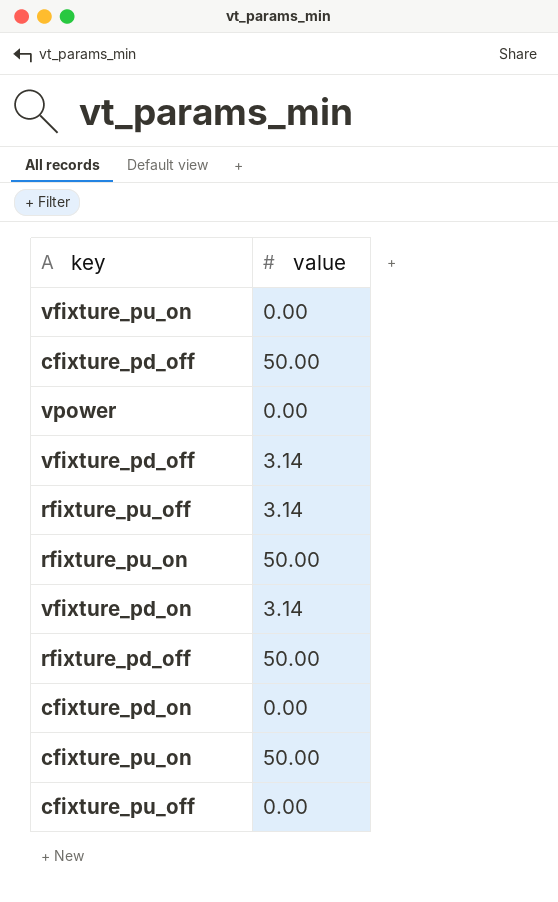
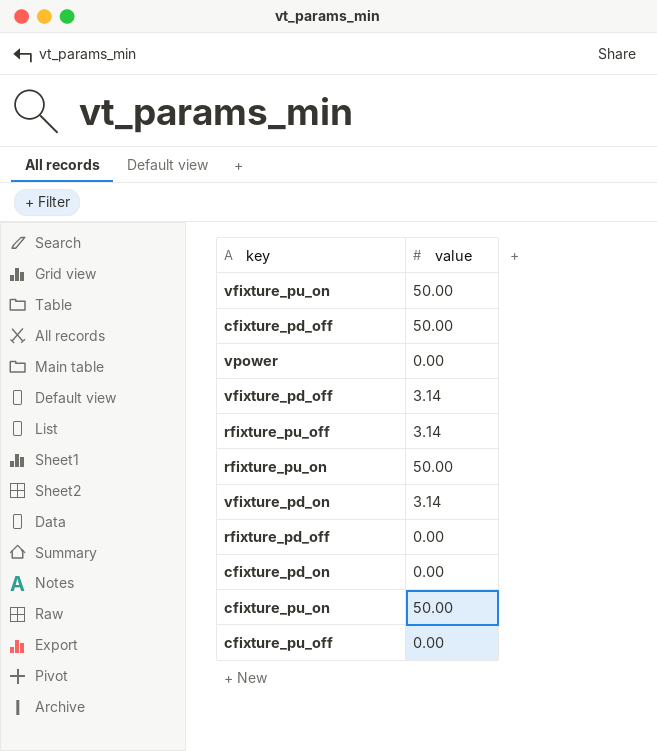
vfixture_pu_on | value: 0.00 -> 50.00
rfixture_pd_off | value: 50.00 -> 0.00

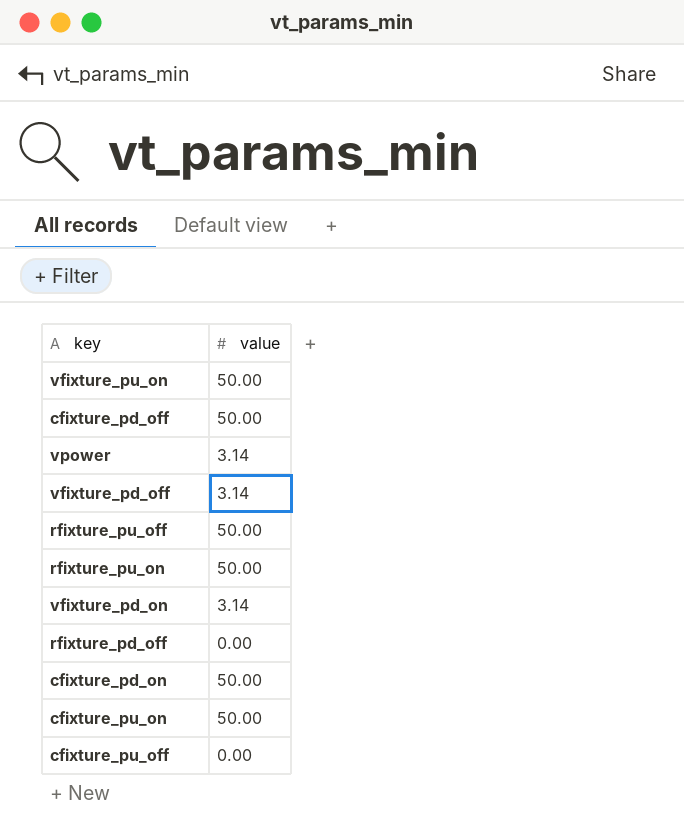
vpower | value: 0.00 -> 3.14
rfixture_pu_off | value: 3.14 -> 50.00
cfixture_pd_on | value: 0.00 -> 50.00

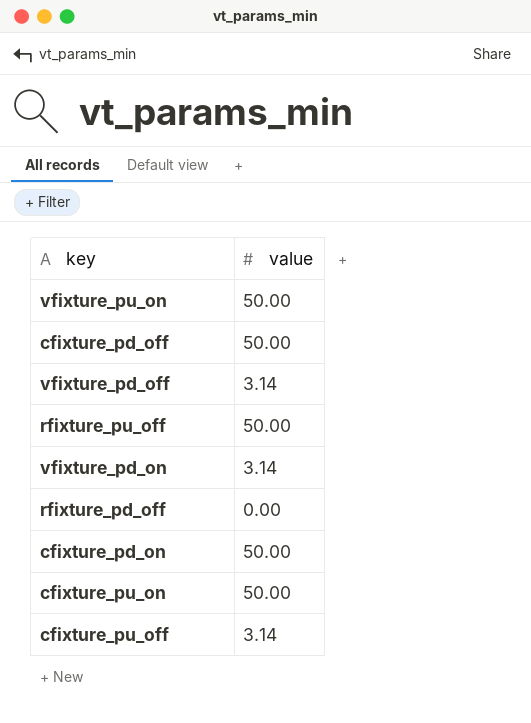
row vpower: 3.14 -> none
row rfixture_pu_on: 50.00 -> none
cfixture_pu_off | value: 0.00 -> 3.14

